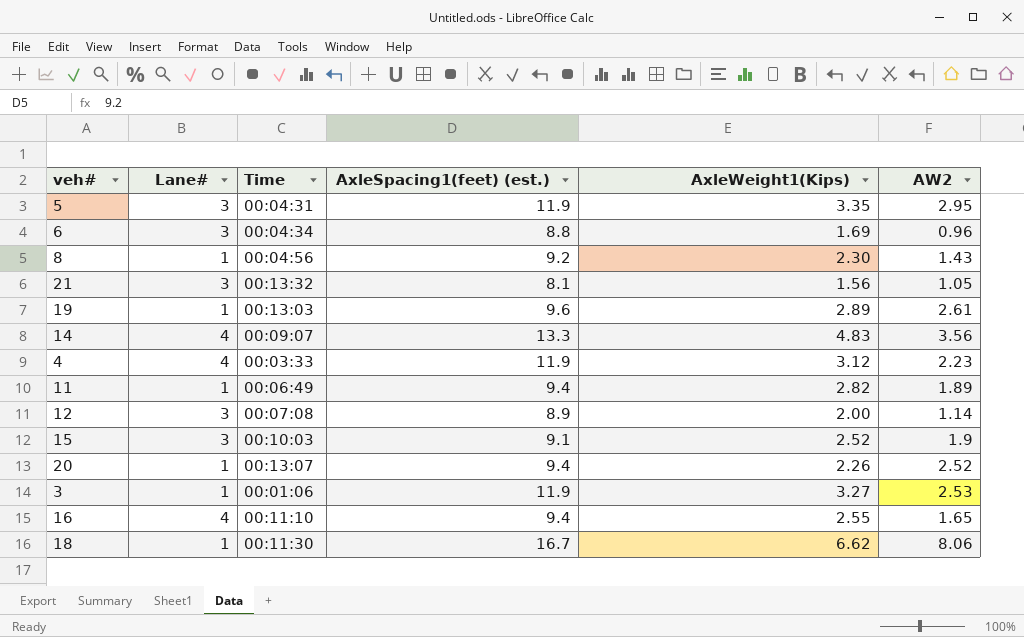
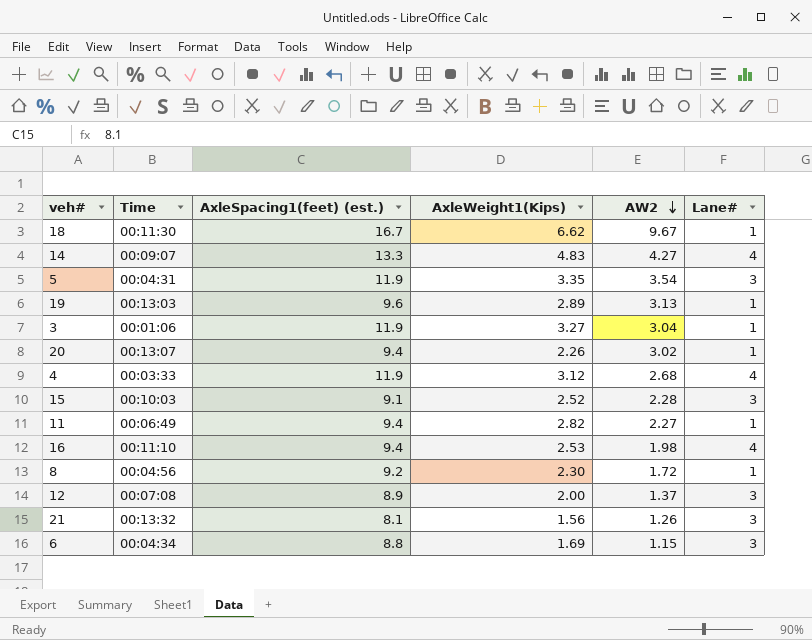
row order: none -> AW2 descending
column Lane# | position: 2 -> 6
18 | AW2: 8.06 -> 9.67
14 | AW2: 3.56 -> 4.27
5 | AW2: 2.95 -> 3.54
19 | AW2: 2.61 -> 3.13
3 | AW2: 2.53 -> 3.04
20 | AW2: 2.52 -> 3.02
4 | AW2: 2.23 -> 2.68
15 | AW2: 1.9 -> 2.28
11 | AW2: 1.89 -> 2.27
16 | AxleWeight1(Kips): 2.55 -> 2.53
16 | AW2: 1.65 -> 1.98
8 | AW2: 1.43 -> 1.72
12 | AW2: 1.14 -> 1.37
21 | AW2: 1.05 -> 1.26
6 | AW2: 0.96 -> 1.15

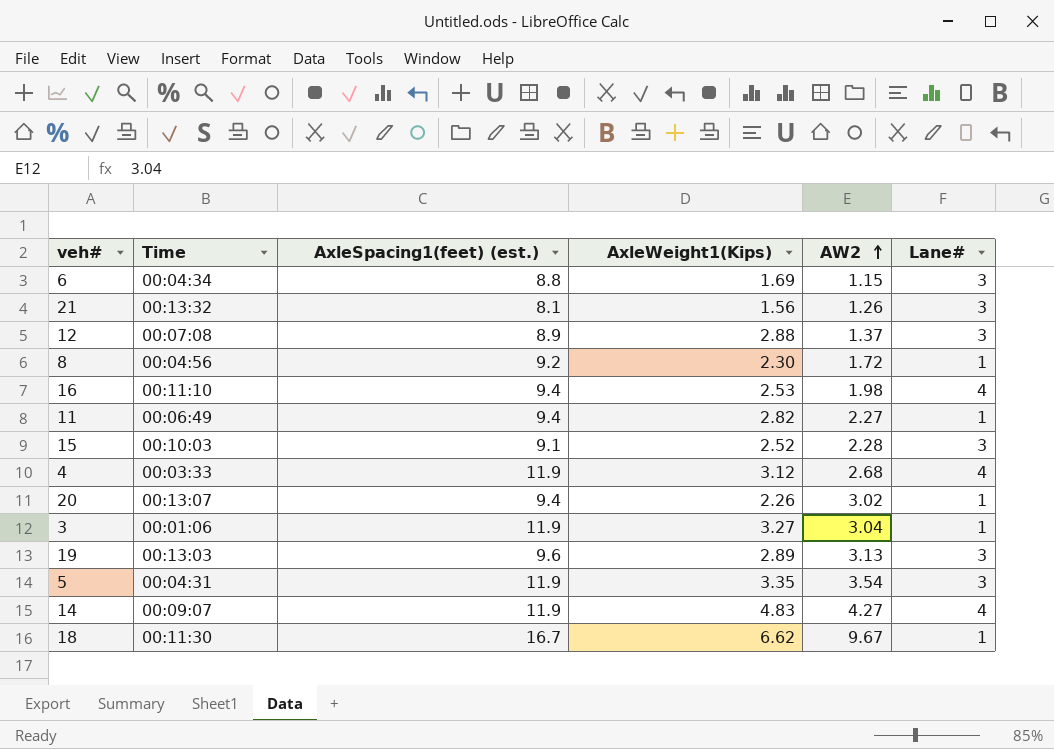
row order: AW2 descending -> AW2 ascending
12 | AxleWeight1(Kips): 2.00 -> 2.88
19 | Lane#: 1 -> 3
14 | AxleSpacing1(feet) (est.): 13.3 -> 11.9

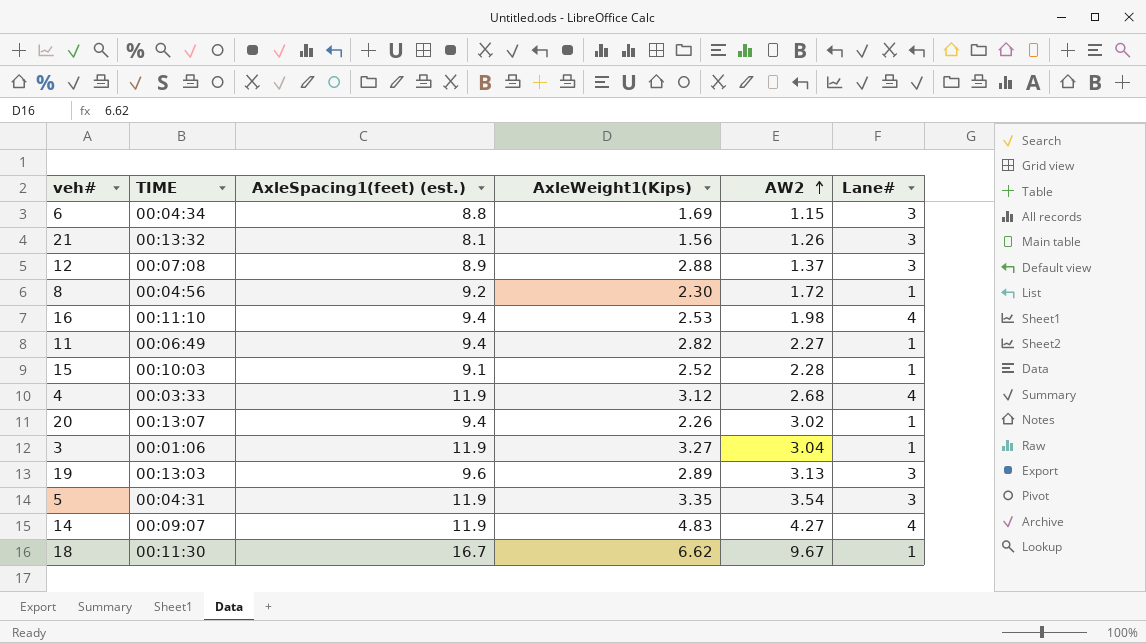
column name: Time -> TIME
15 | Lane#: 3 -> 1

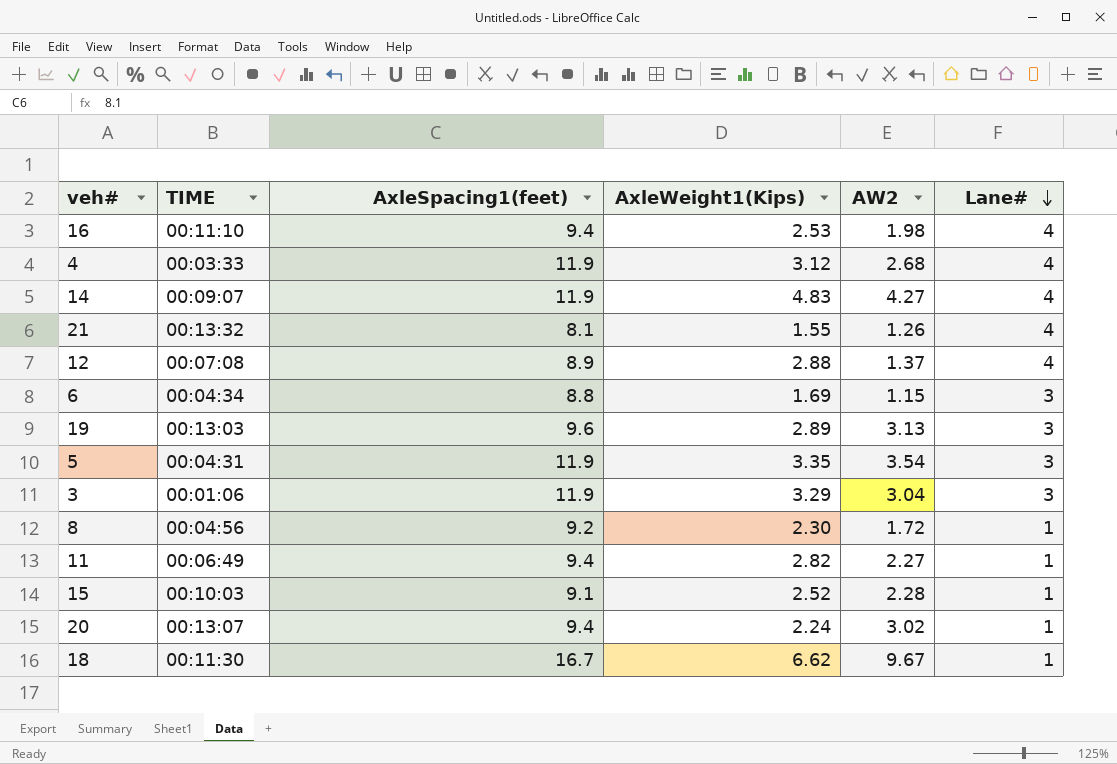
row order: AW2 ascending -> Lane# descending
column name: AxleSpacing1(feet) (est.) -> AxleSpacing1(feet)
21 | AxleWeight1(Kips): 1.56 -> 1.55
21 | Lane#: 3 -> 4
12 | Lane#: 3 -> 4
3 | AxleWeight1(Kips): 3.27 -> 3.29
3 | Lane#: 1 -> 3
20 | AxleWeight1(Kips): 2.26 -> 2.24

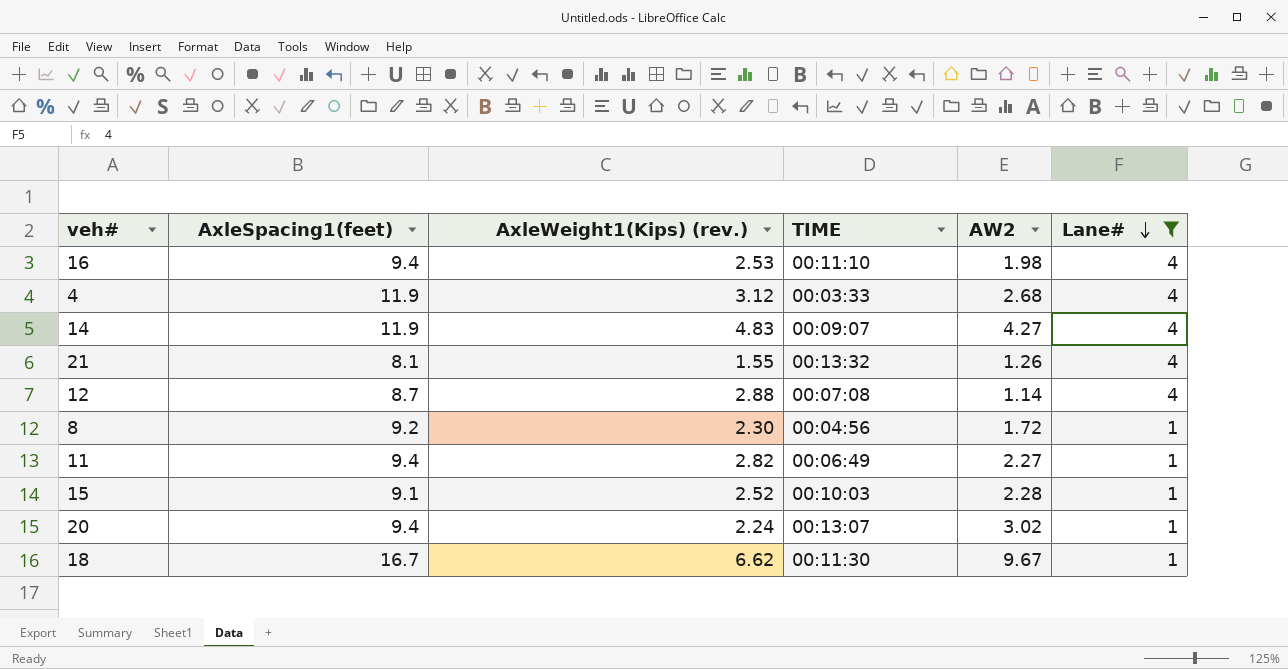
filter: none -> Lane# != 3
column name: AxleWeight1(Kips) -> AxleWeight1(Kips) (rev.)
column TIME | position: 2 -> 4
12 | AxleSpacing1(feet): 8.9 -> 8.7
12 | AW2: 1.37 -> 1.14

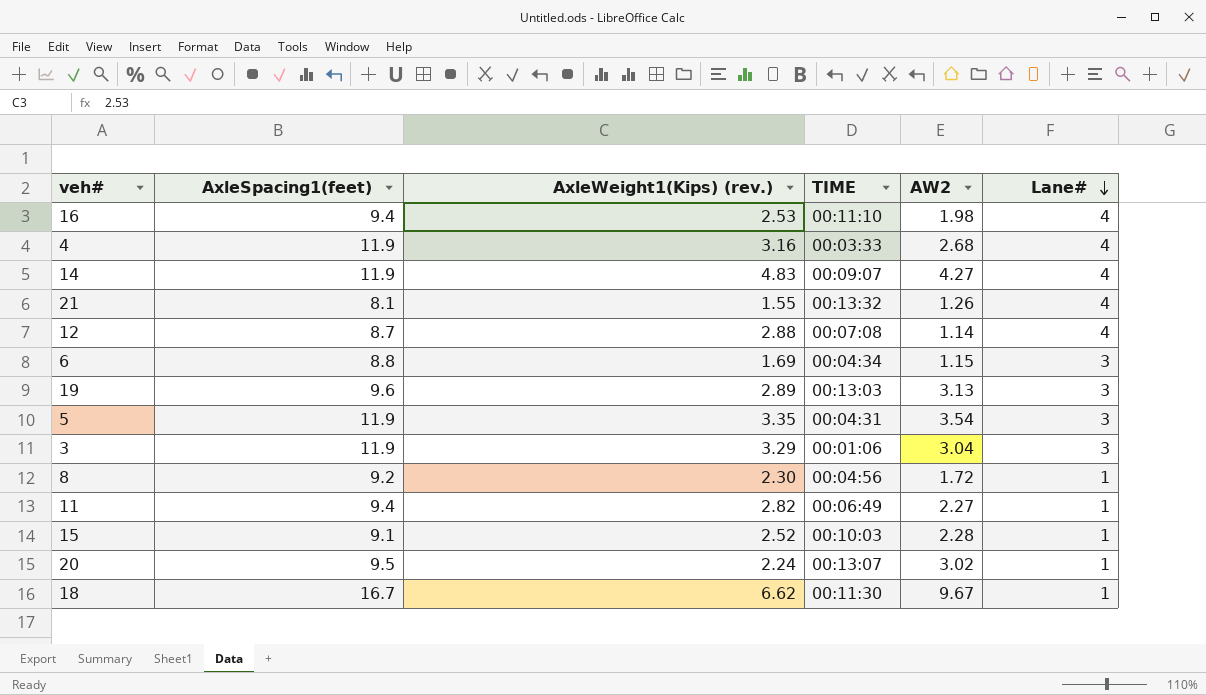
filter: Lane# != 3 -> none
4 | AxleWeight1(Kips) (rev.): 3.12 -> 3.16
20 | AxleSpacing1(feet): 9.4 -> 9.5

